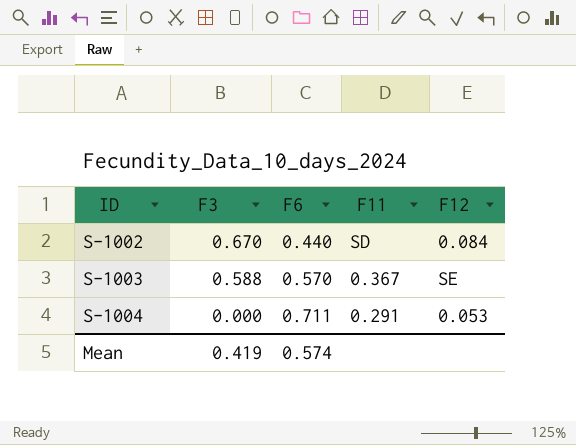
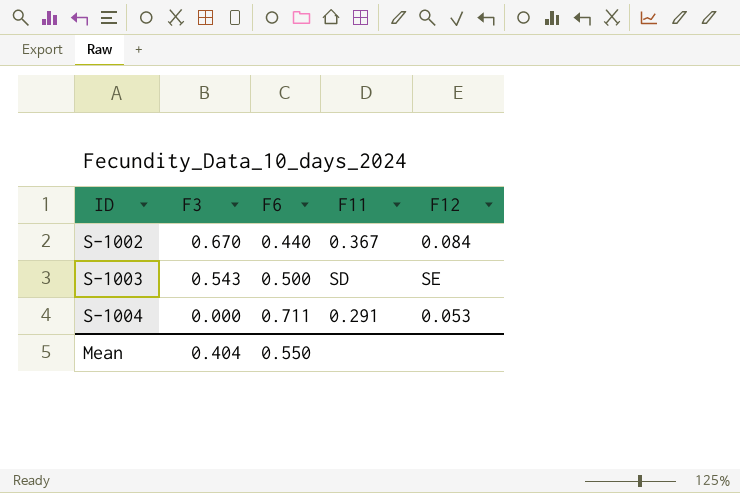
S-1002 | F11: SD -> 0.367
S-1003 | F3: 0.588 -> 0.543
S-1003 | F6: 0.570 -> 0.500
S-1003 | F11: 0.367 -> SD
Mean | F3: 0.419 -> 0.404
Mean | F6: 0.574 -> 0.550

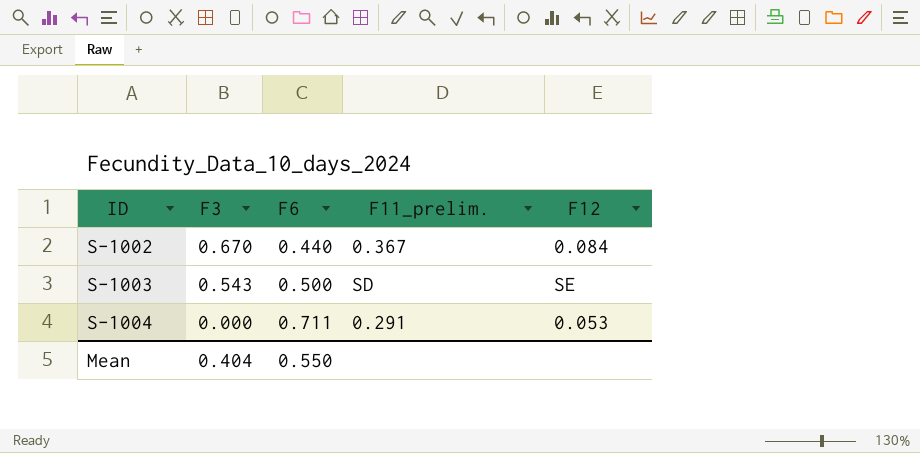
column name: F11 -> F11_prelim.

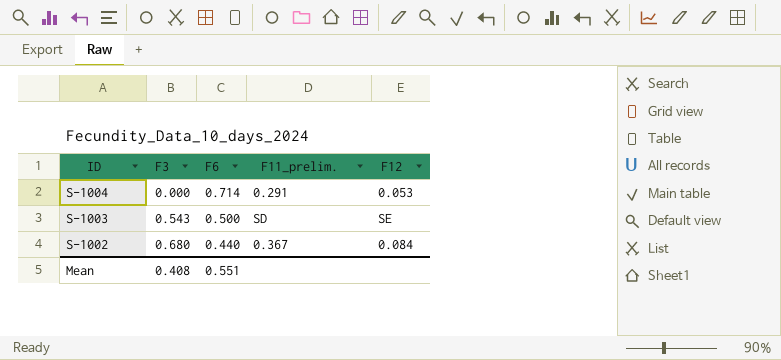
row order: ID ascending -> ID descending
S-1004 | F6: 0.711 -> 0.714
S-1002 | F3: 0.670 -> 0.680
Mean | F3: 0.404 -> 0.408
Mean | F6: 0.550 -> 0.551

